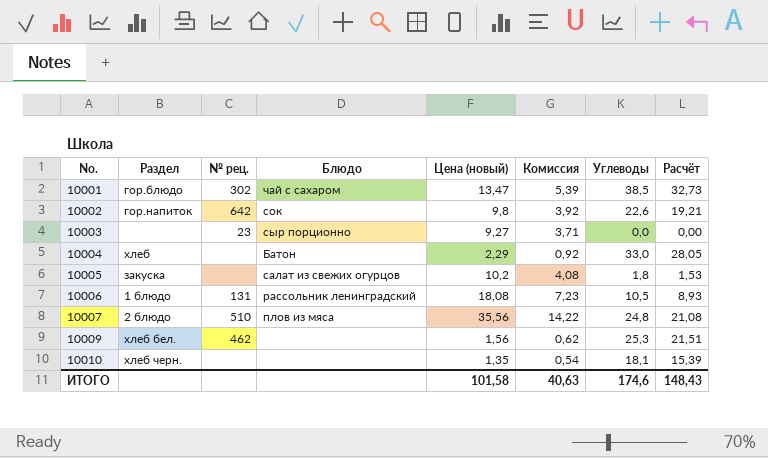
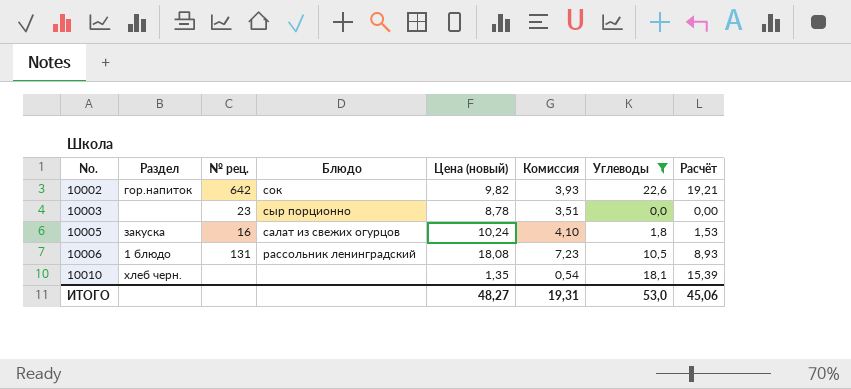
filter: none -> Углеводы <= 22,6
10002 | Цена (новый): 9,8 -> 9,82
10002 | Комиссия: 3,92 -> 3,93
10003 | Цена (новый): 9,27 -> 8,78
10003 | Комиссия: 3,71 -> 3,51
10005 | № рец.: none -> 16
10005 | Цена (новый): 10,2 -> 10,24
10005 | Комиссия: 4,08 -> 4,10
ИТОГО | Цена (новый): 101,58 -> 48,27
ИТОГО | Комиссия: 40,63 -> 19,31
ИТОГО | Углеводы: 174,6 -> 53,0
ИТОГО | Расчёт: 148,43 -> 45,06

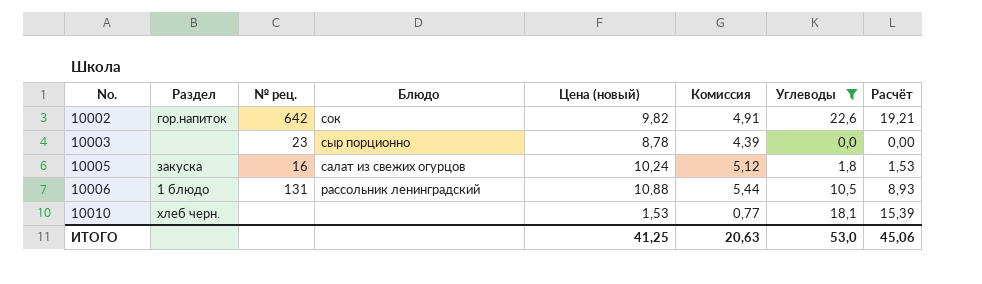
column Комиссия | formula: [Цена (новый)] * 0,4 -> [Цена (новый)] * 0,5
10006 | Цена (новый): 18,08 -> 10,88
10010 | Цена (новый): 1,35 -> 1,53
ИТОГО | Цена (новый): 48,27 -> 41,25
ИТОГО | Комиссия: 19,31 -> 20,63

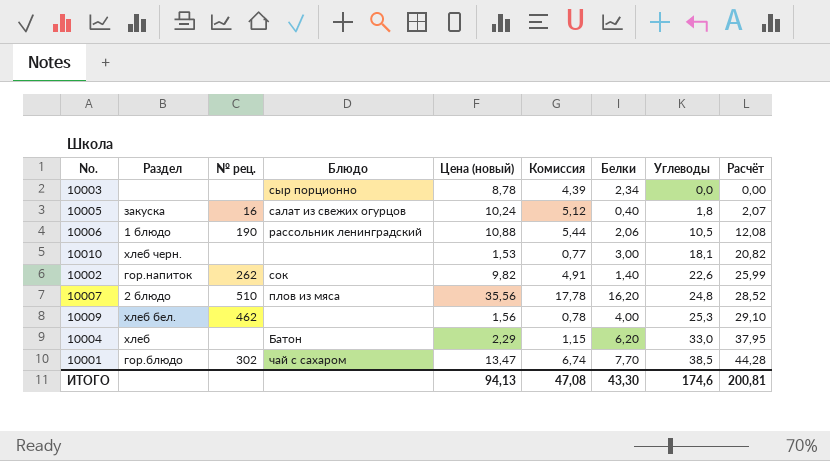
filter: Углеводы <= 22,6 -> none
row order: No. ascending -> Углеводы ascending
column Белки | position: none -> 7
column Расчёт | formula: [Углеводы] * 0,85 -> [Углеводы] * 1,15
10003 | № рец.: 23 -> none
10006 | № рец.: 131 -> 190
10002 | № рец.: 642 -> 262
ИТОГО | Цена (новый): 41,25 -> 94,13
ИТОГО | Комиссия: 20,63 -> 47,08
ИТОГО | Углеводы: 53,0 -> 174,6
ИТОГО | Расчёт: 45,06 -> 200,81

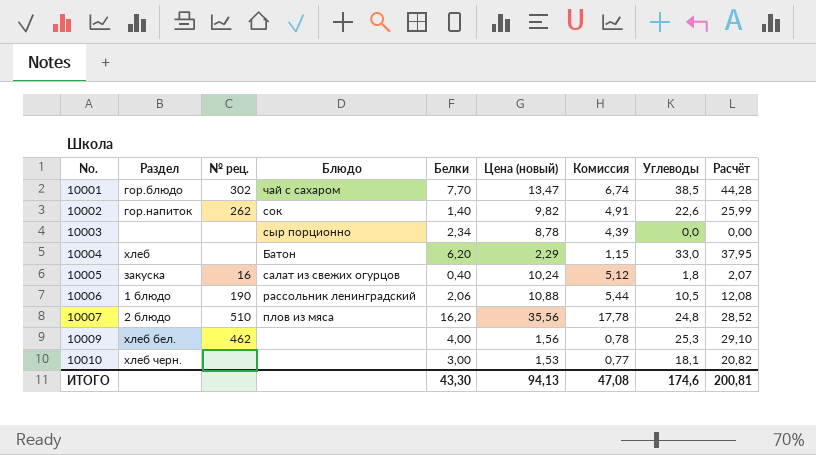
row order: Углеводы ascending -> No. ascending
column Белки | position: 7 -> 5

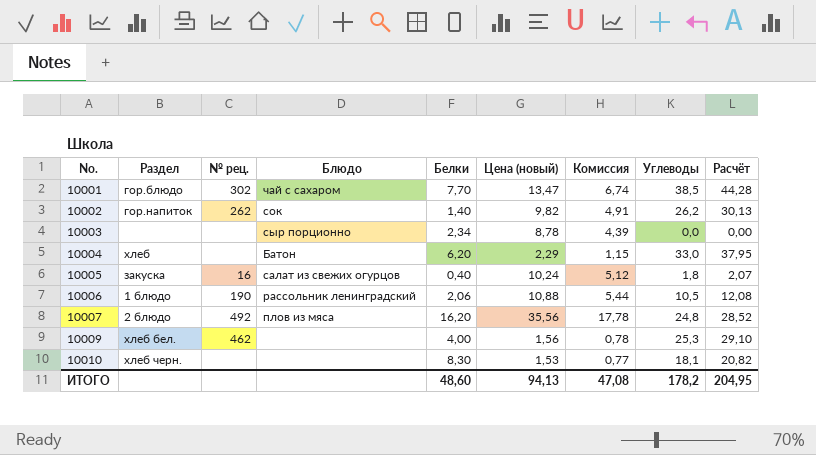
10002 | Углеводы: 22,6 -> 26,2
10002 | Расчёт: 25,99 -> 30,13
10007 | № рец.: 510 -> 492
10010 | Белки: 3,00 -> 8,30
ИТОГО | Белки: 43,30 -> 48,60
ИТОГО | Углеводы: 174,6 -> 178,2
ИТОГО | Расчёт: 200,81 -> 204,95

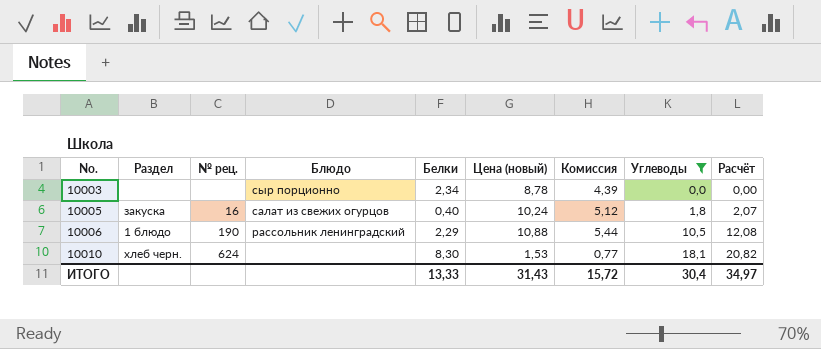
filter: none -> Углеводы <= 18,1
10006 | Белки: 2,06 -> 2,29
10010 | № рец.: none -> 624
ИТОГО | Белки: 48,60 -> 13,33
ИТОГО | Цена (новый): 94,13 -> 31,43
ИТОГО | Комиссия: 47,08 -> 15,72
ИТОГО | Углеводы: 178,2 -> 30,4
ИТОГО | Расчёт: 204,95 -> 34,97

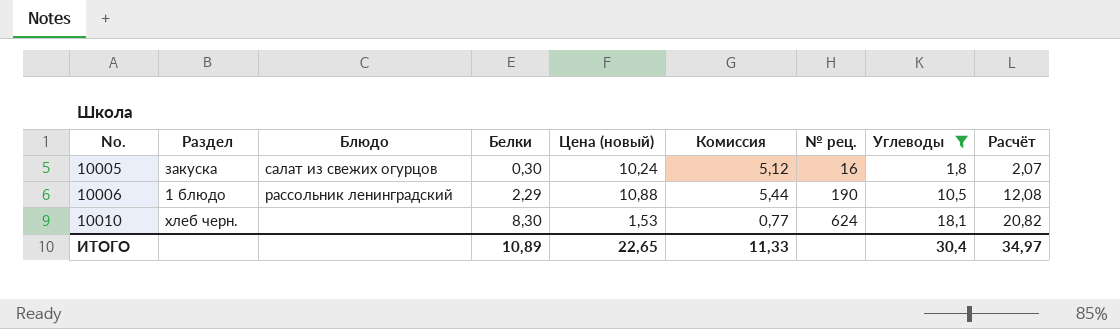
column № рец. | position: 3 -> 7
row 10003: none | none | сыр порционно | 2,34 | 8,78 | 4,39 | 0,0 | 0,00 -> none
10005 | Белки: 0,40 -> 0,30
ИТОГО | Белки: 13,33 -> 10,89
ИТОГО | Цена (новый): 31,43 -> 22,65
ИТОГО | Комиссия: 15,72 -> 11,33

